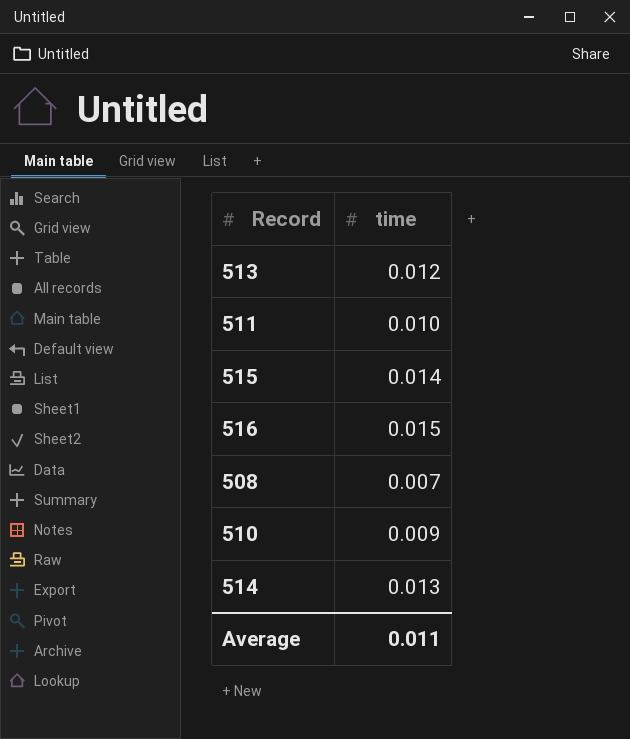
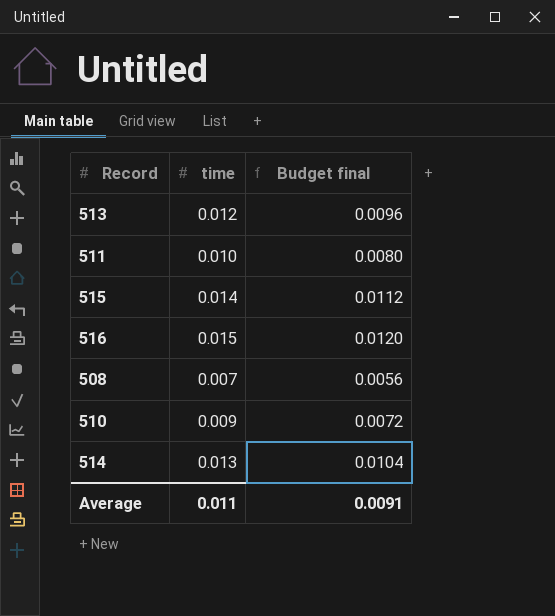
column Budget final | formula: none -> [time] * 0.8

